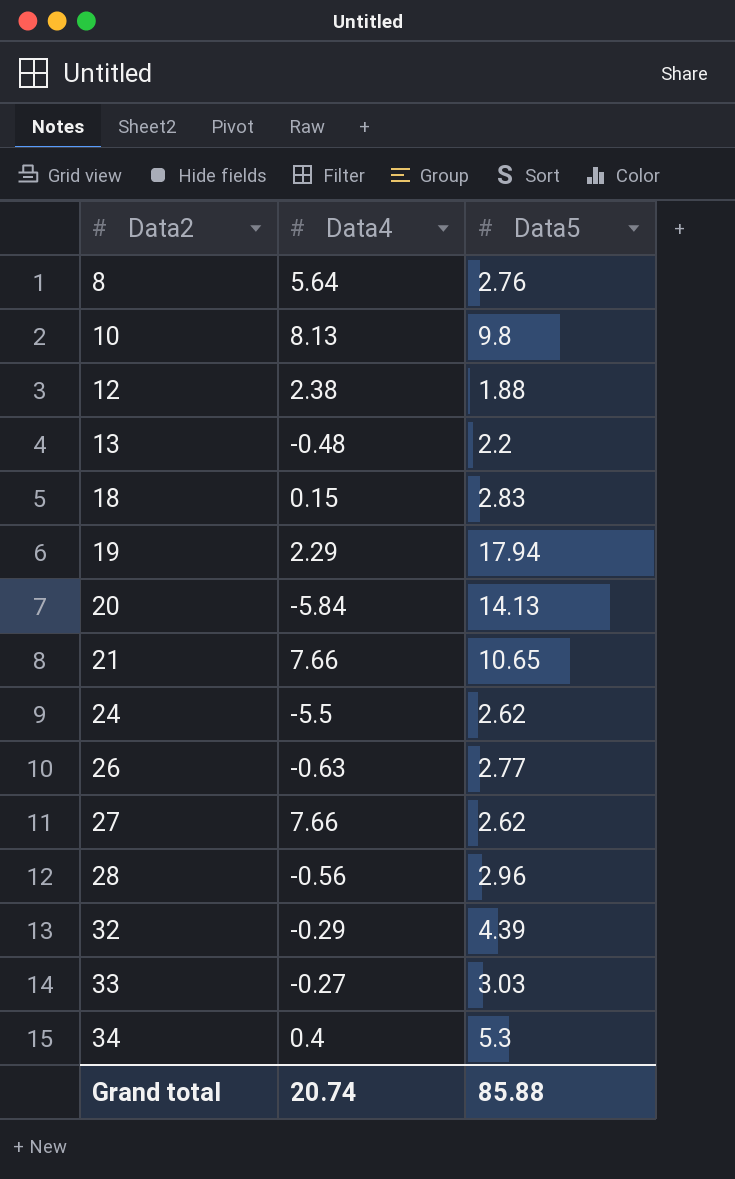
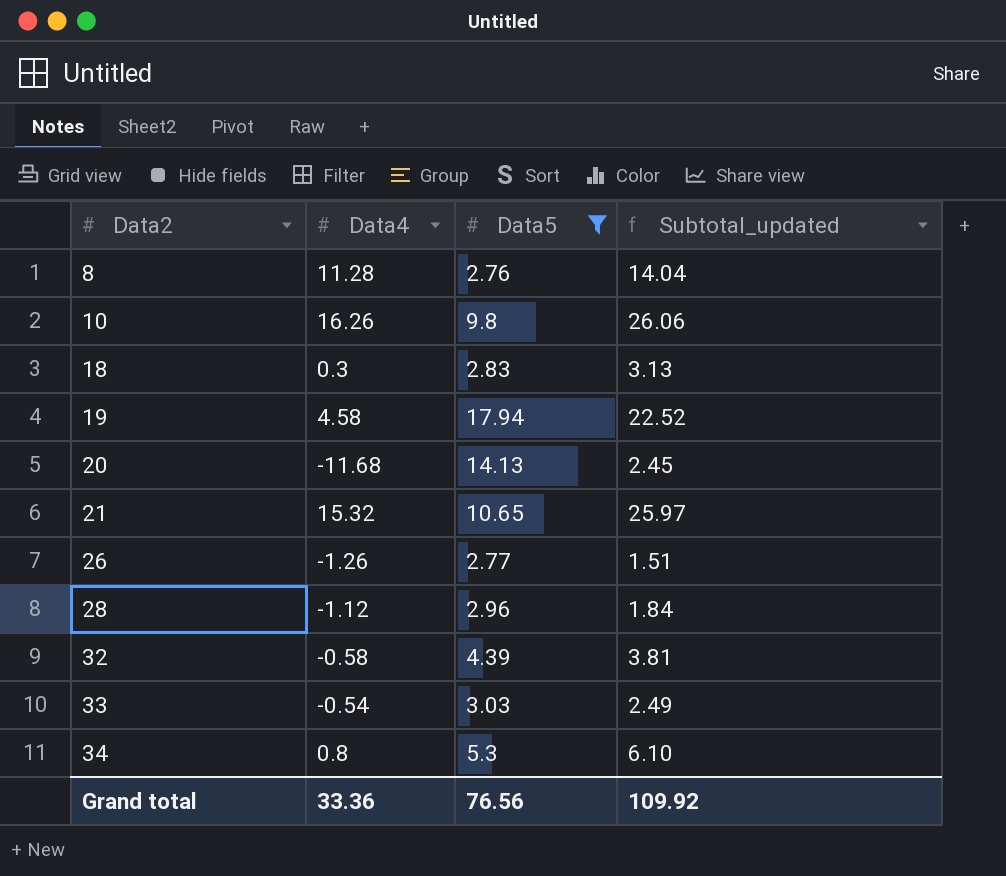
filter: none -> Data5 >= 2.76
column Subtotal_updated | formula: none -> [Data4] + [Data5]
8 | Data4: 5.64 -> 11.28
10 | Data4: 8.13 -> 16.26
18 | Data4: 0.15 -> 0.3
19 | Data4: 2.29 -> 4.58
20 | Data4: -5.84 -> -11.68
21 | Data4: 7.66 -> 15.32
26 | Data4: -0.63 -> -1.26
28 | Data4: -0.56 -> -1.12
32 | Data4: -0.29 -> -0.58
33 | Data4: -0.27 -> -0.54
34 | Data4: 0.4 -> 0.8
Grand total | Data4: 20.74 -> 33.36
Grand total | Data5: 85.88 -> 76.56

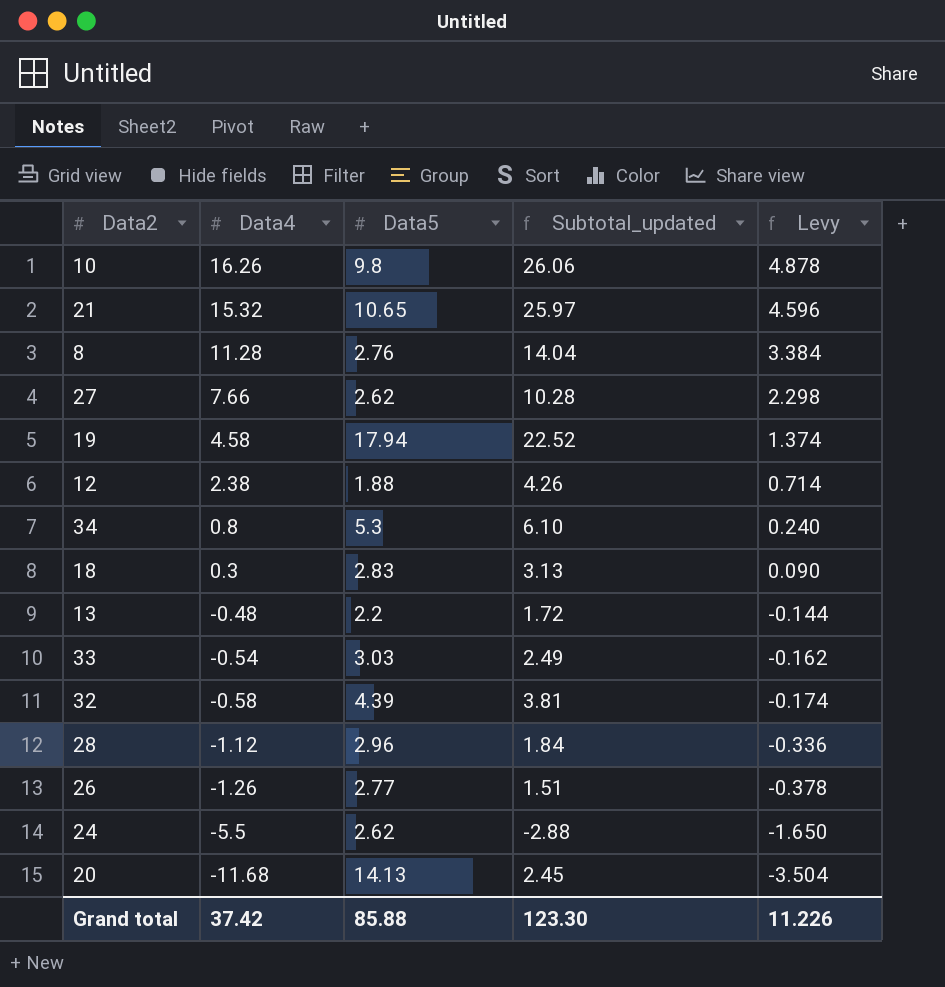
filter: Data5 >= 2.76 -> none
row order: Data2 ascending -> Data4 descending
column Levy | formula: none -> [Data4] * 0.3
Grand total | Data4: 33.36 -> 37.42
Grand total | Data5: 76.56 -> 85.88
Grand total | Subtotal_updated: 109.92 -> 123.30

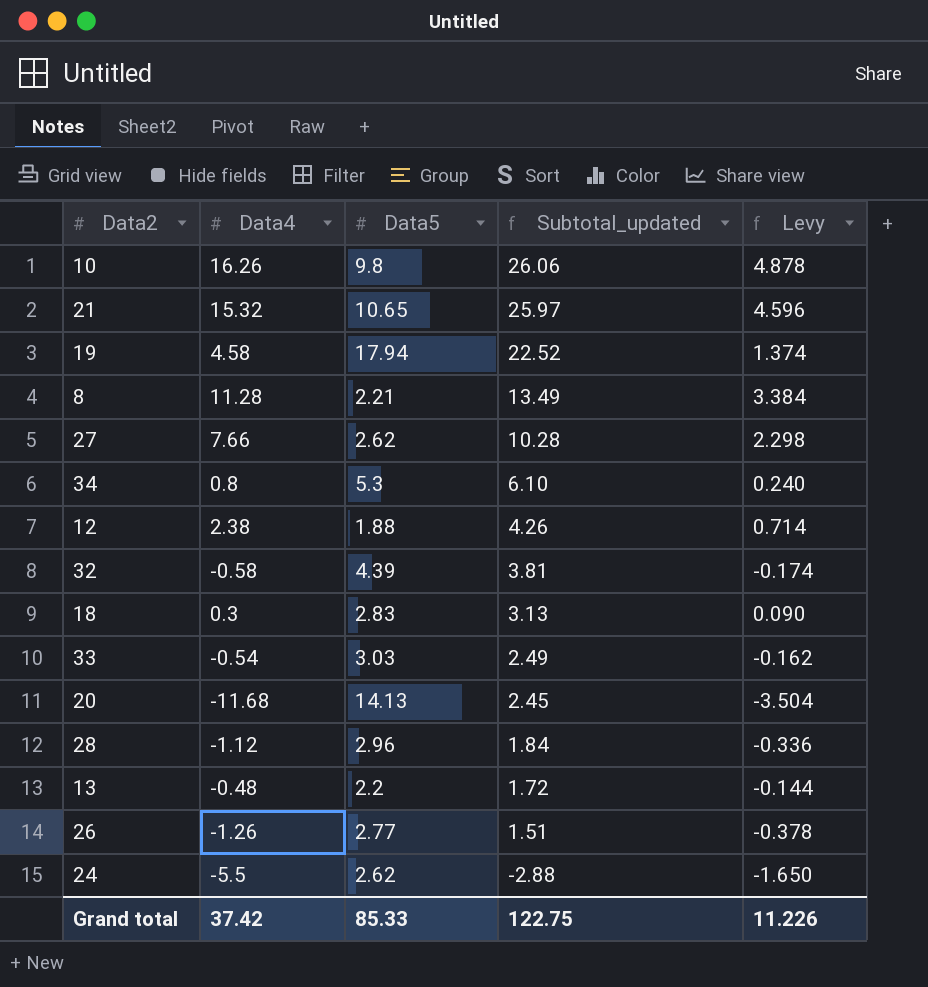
row order: Data4 descending -> Subtotal_updated descending
8 | Data5: 2.76 -> 2.21
8 | Subtotal_updated: 14.04 -> 13.49
Grand total | Data5: 85.88 -> 85.33
Grand total | Subtotal_updated: 123.30 -> 122.75

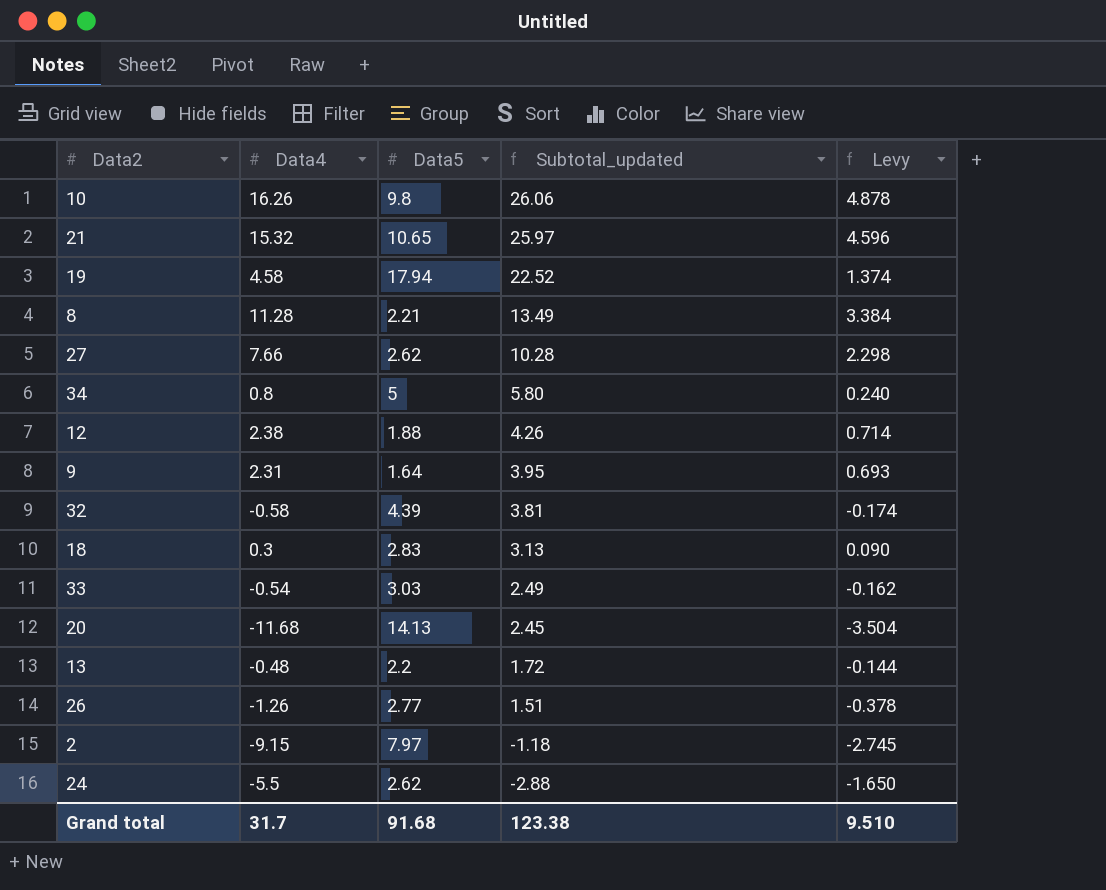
row 28: -1.12 | 2.96 | 1.84 | -0.336 -> none
34 | Data5: 5.3 -> 5
34 | Subtotal_updated: 6.10 -> 5.80
row 9: none -> 2.31 | 1.64 | 3.95 | 0.693
row 2: none -> -9.15 | 7.97 | -1.18 | -2.745
Grand total | Data4: 37.42 -> 31.7
Grand total | Data5: 85.33 -> 91.68
Grand total | Subtotal_updated: 122.75 -> 123.38
Grand total | Levy: 11.226 -> 9.510

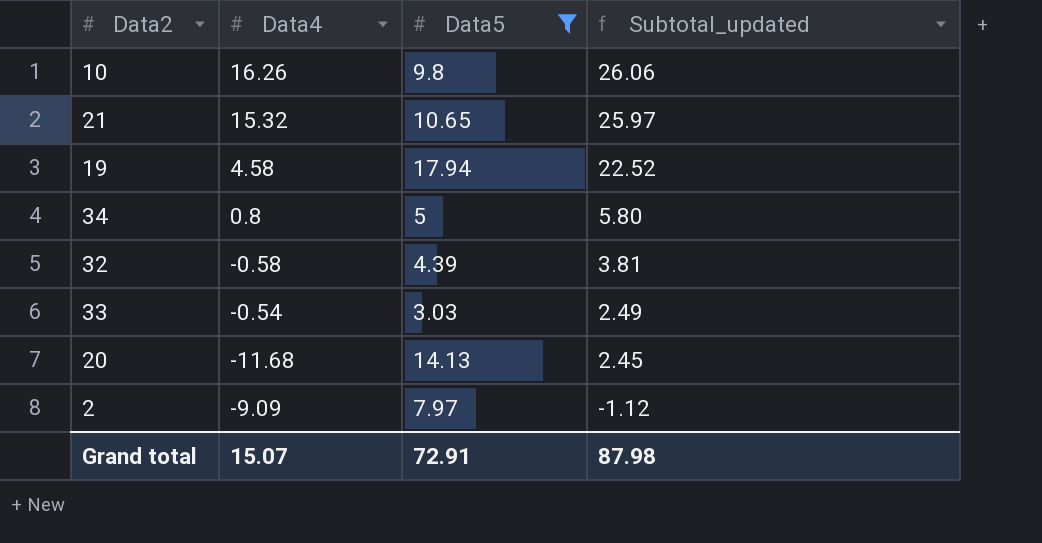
filter: none -> Data5 >= 3.03
column Levy | formula: [Data4] * 0.3 -> none
2 | Data4: -9.15 -> -9.09
2 | Subtotal_updated: -1.18 -> -1.12
Grand total | Data4: 31.7 -> 15.07
Grand total | Data5: 91.68 -> 72.91
Grand total | Subtotal_updated: 123.38 -> 87.98

